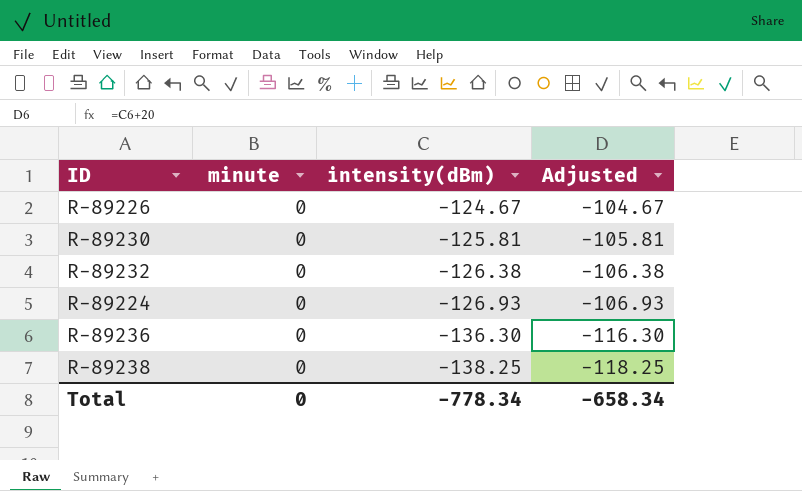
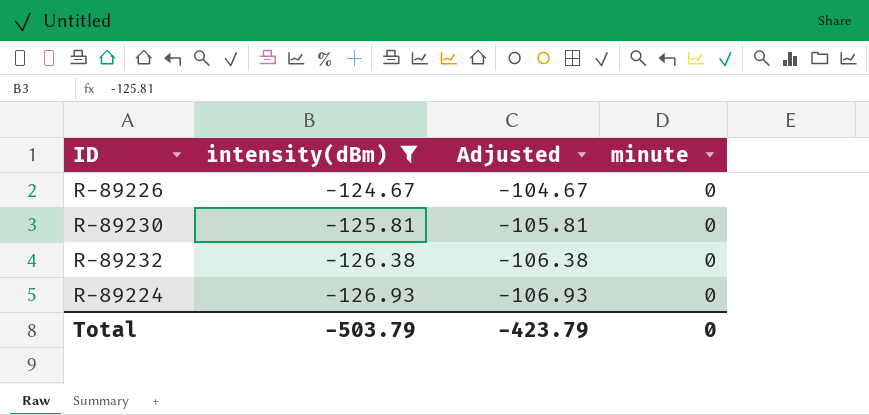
filter: none -> intensity(dBm) >= -126.93
column minute | position: 2 -> 4
Total | intensity(dBm): -778.34 -> -503.79
Total | Adjusted: -658.34 -> -423.79

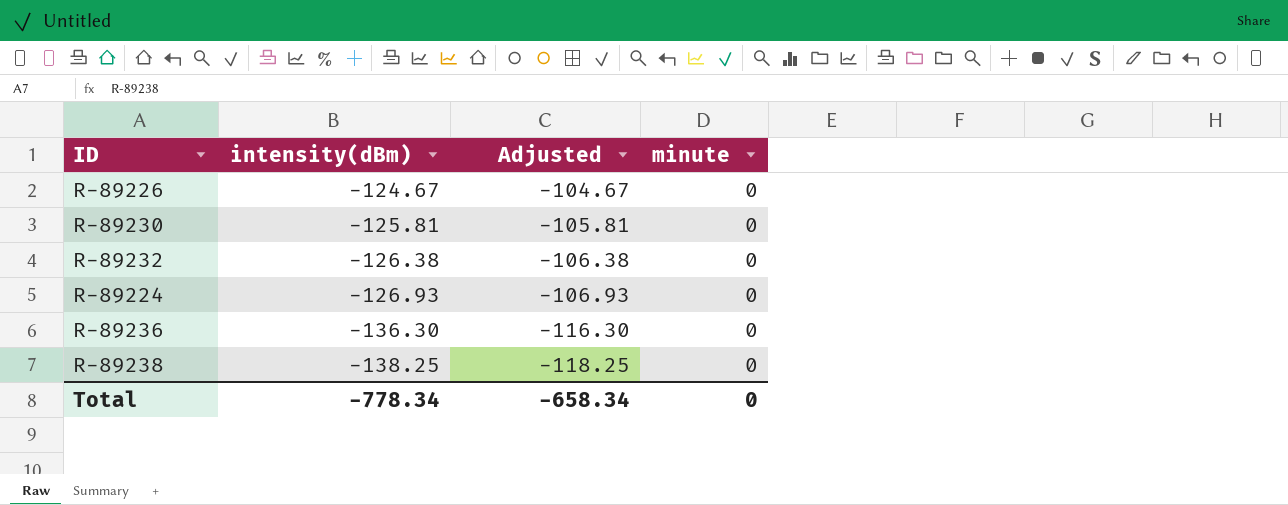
filter: intensity(dBm) >= -126.93 -> none
Total | intensity(dBm): -503.79 -> -778.34
Total | Adjusted: -423.79 -> -658.34

